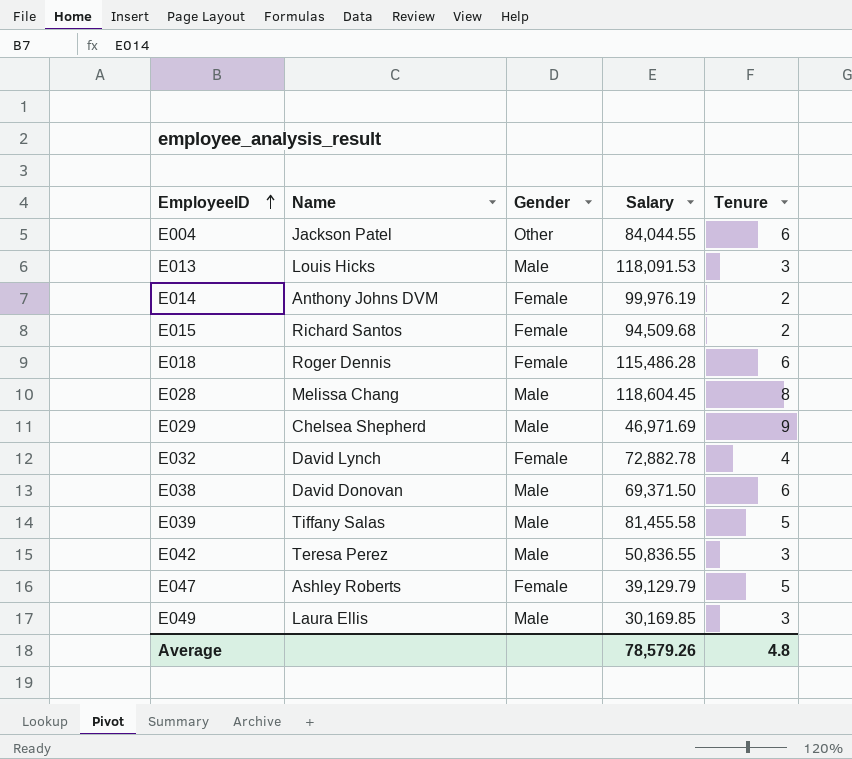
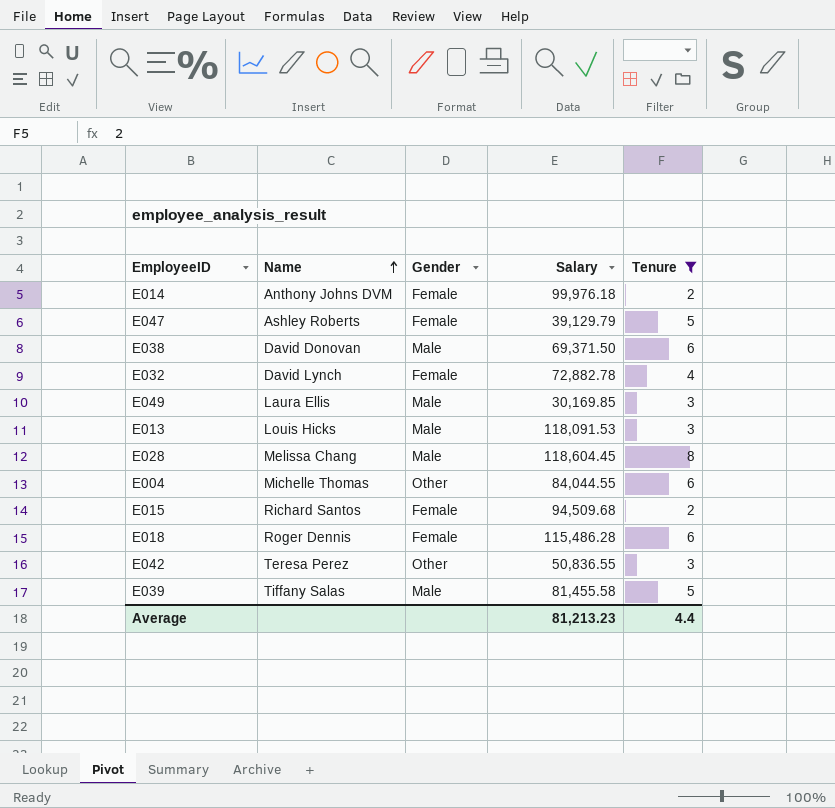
filter: none -> Tenure != 9
row order: EmployeeID ascending -> Name ascending
E014 | Salary: 99,976.19 -> 99,976.18
E004 | Name: Jackson Patel -> Michelle Thomas
E042 | Gender: Male -> Other
Average | Salary: 78,579.26 -> 81,213.23
Average | Tenure: 4.8 -> 4.4

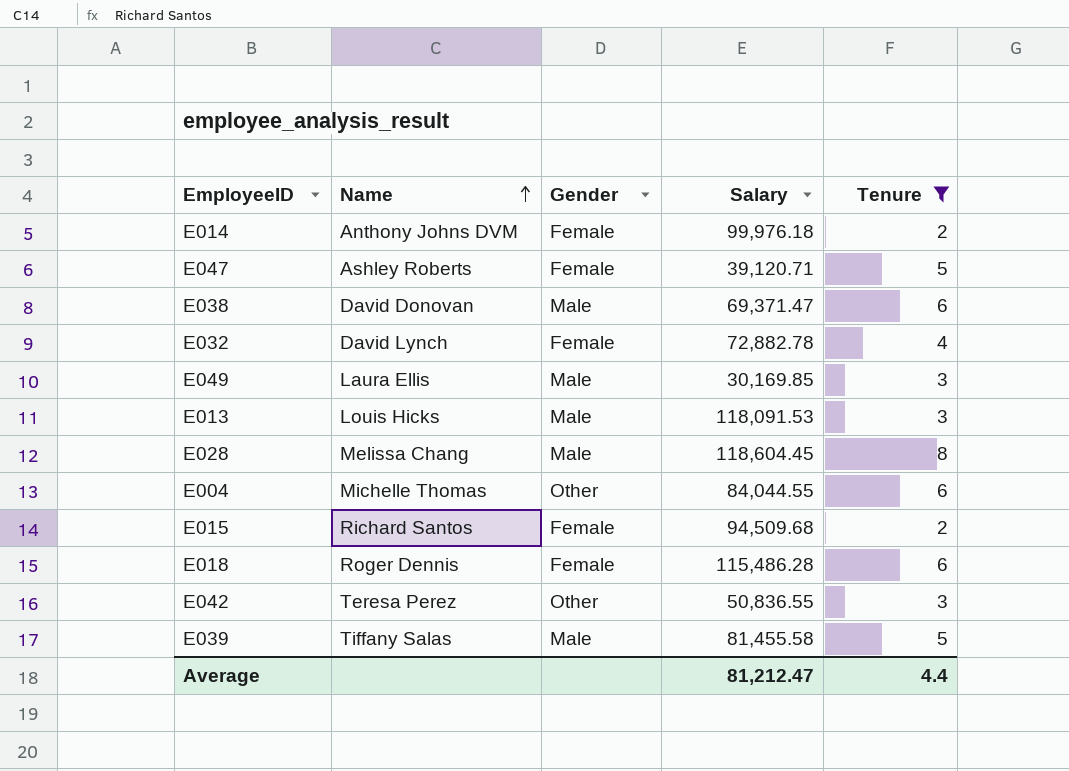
E047 | Salary: 39,129.79 -> 39,120.71
E038 | Salary: 69,371.50 -> 69,371.47
Average | Salary: 81,213.23 -> 81,212.47

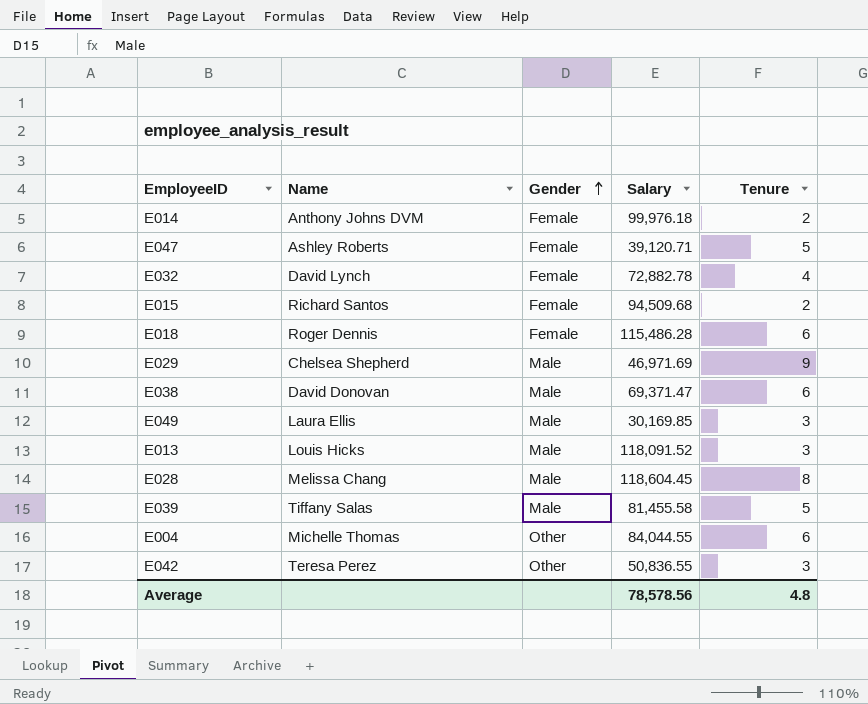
filter: Tenure != 9 -> none
row order: Name ascending -> Gender ascending
E013 | Salary: 118,091.53 -> 118,091.52
Average | Salary: 81,212.47 -> 78,578.56
Average | Tenure: 4.4 -> 4.8

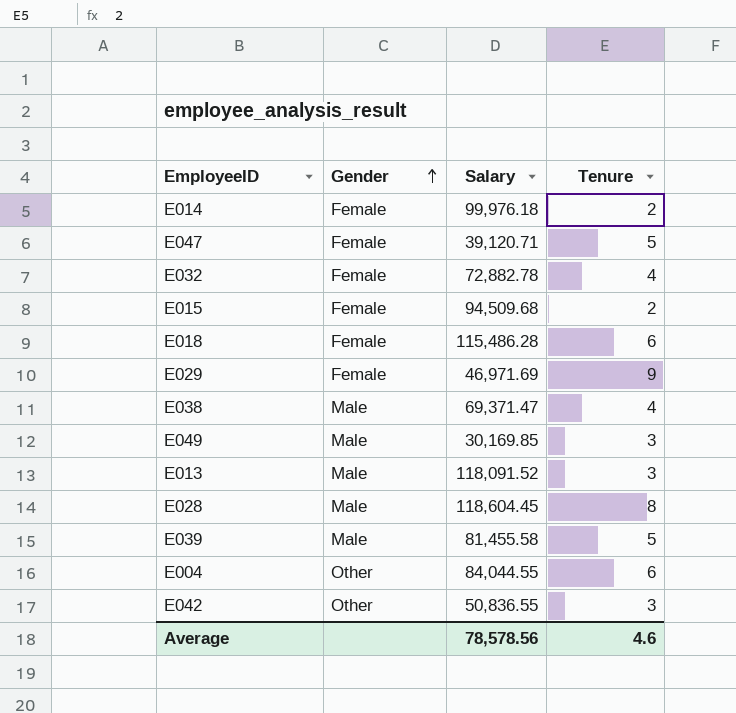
column Name | position: 2 -> none
E029 | Gender: Male -> Female
E038 | Tenure: 6 -> 4
Average | Tenure: 4.8 -> 4.6

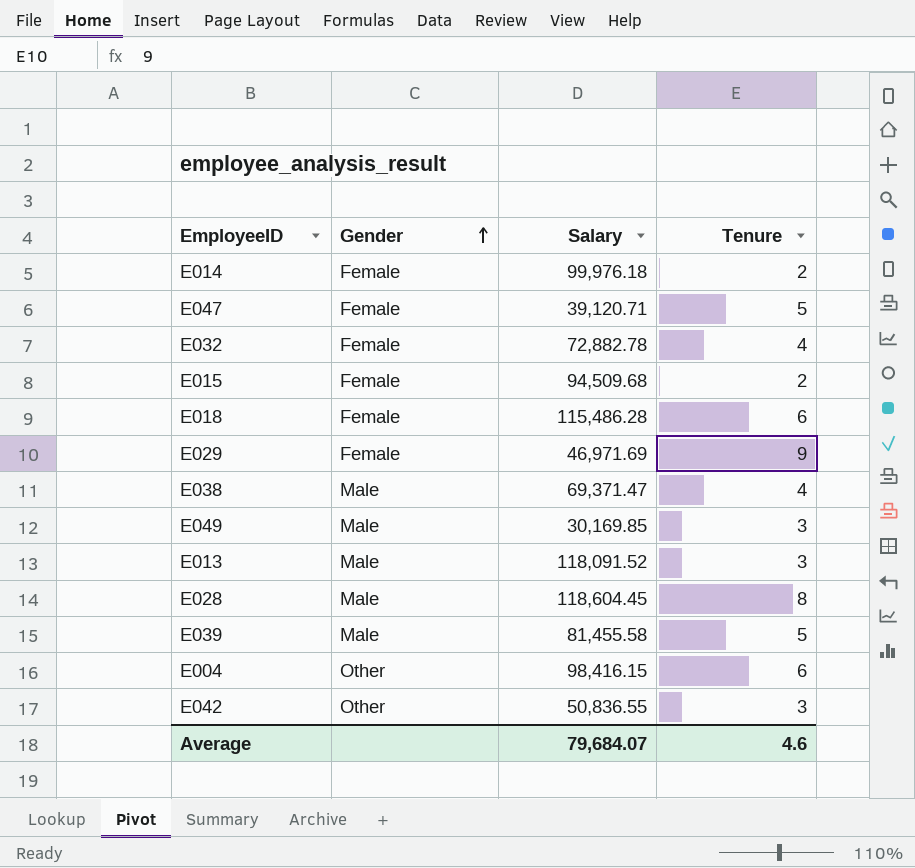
E004 | Salary: 84,044.55 -> 98,416.15
Average | Salary: 78,578.56 -> 79,684.07

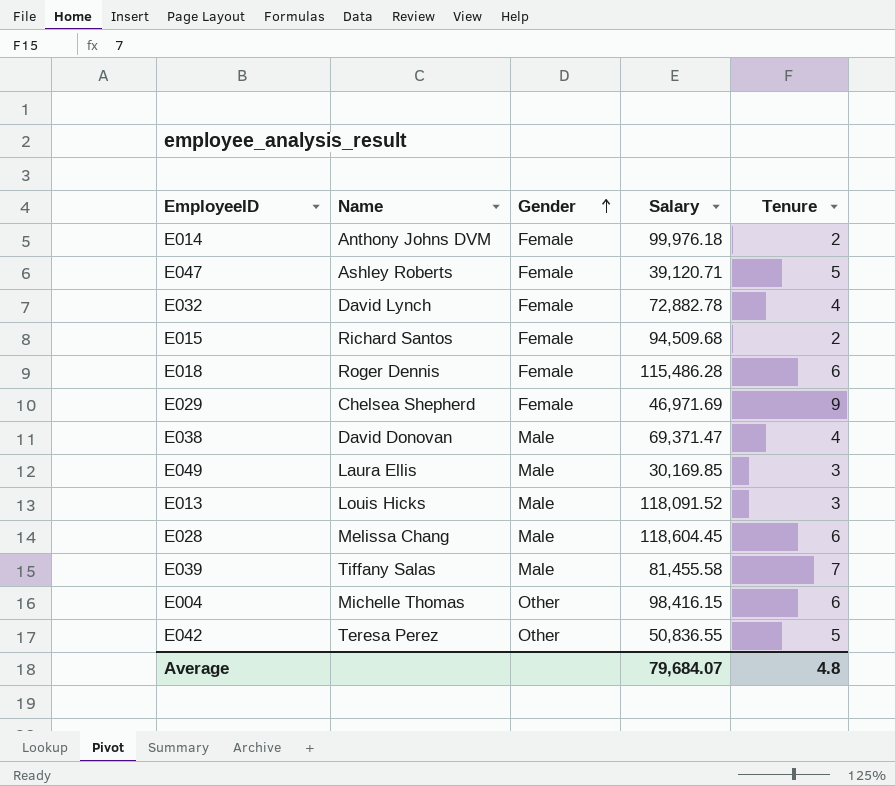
column Name | position: none -> 2
E028 | Tenure: 8 -> 6
E039 | Tenure: 5 -> 7
E042 | Tenure: 3 -> 5
Average | Tenure: 4.6 -> 4.8

